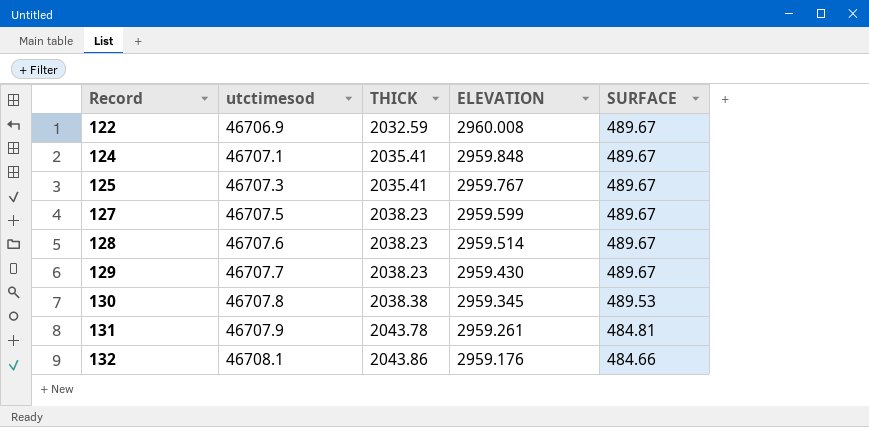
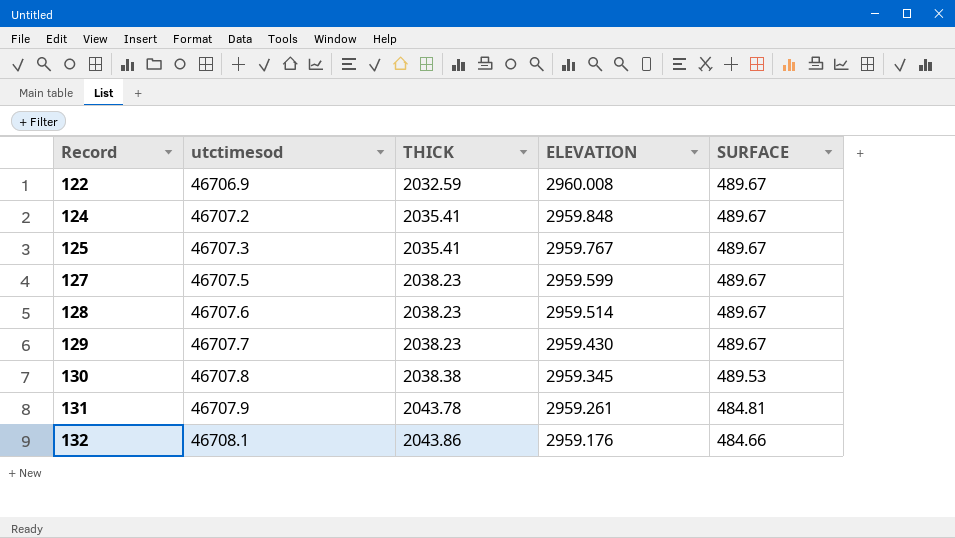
124 | utctimesod: 46707.1 -> 46707.2

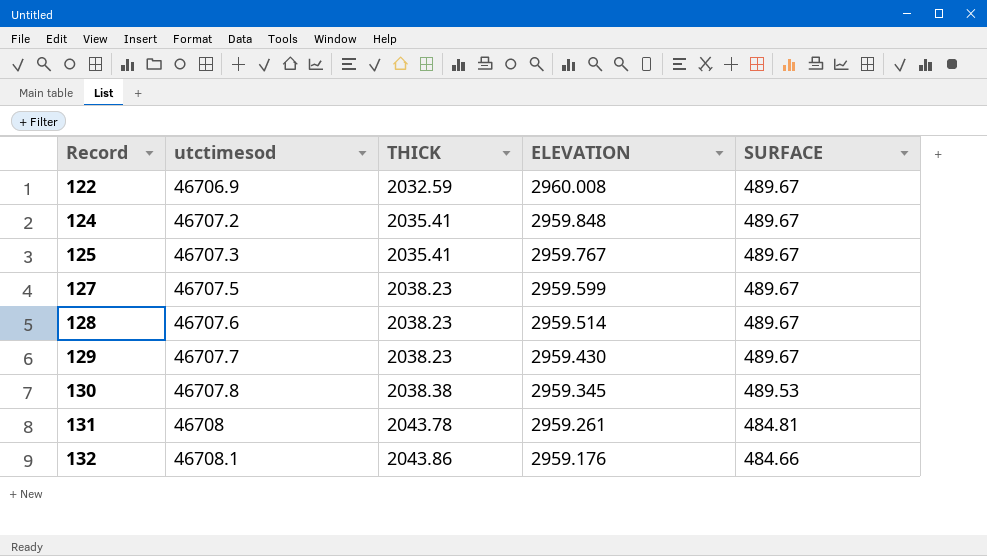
131 | utctimesod: 46707.9 -> 46708

